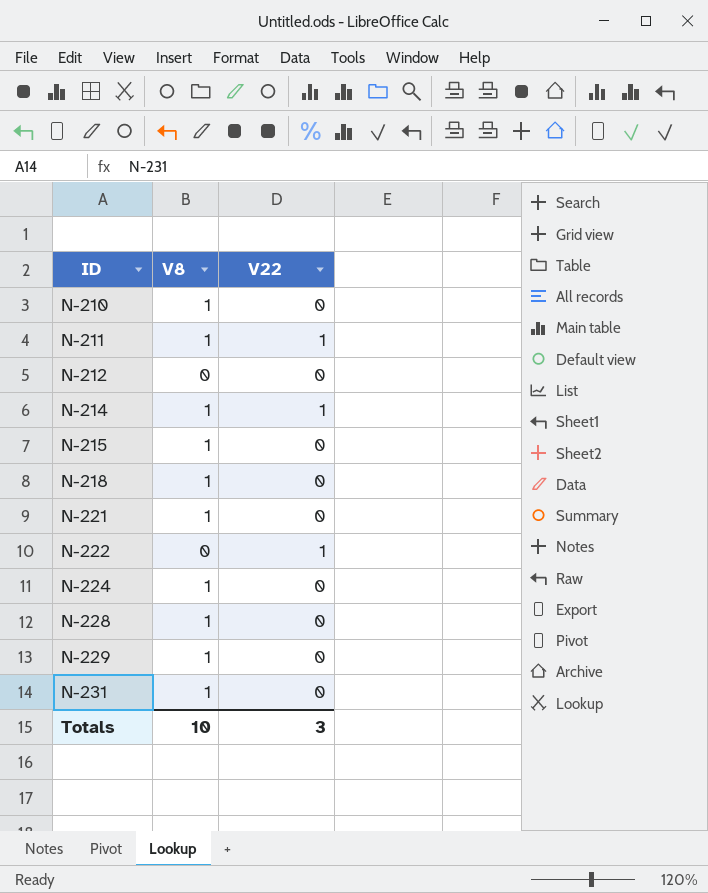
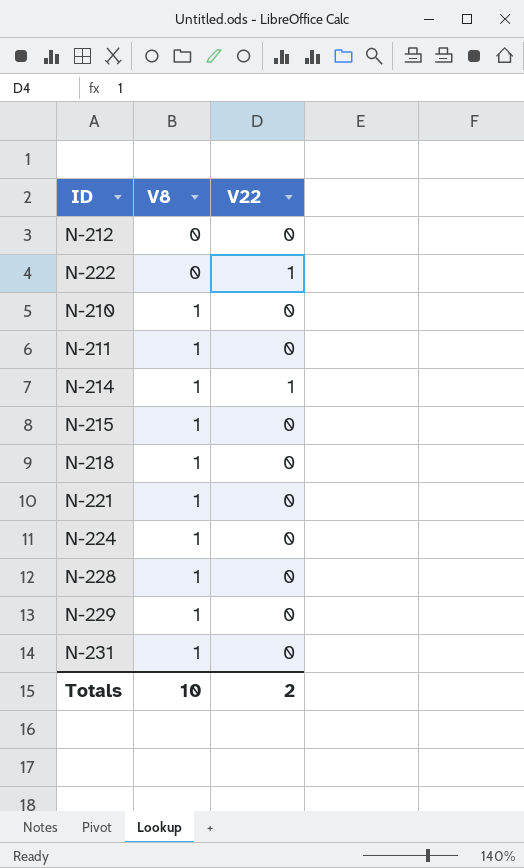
row order: ID ascending -> V8 ascending
N-211 | V22: 1 -> 0
Totals | V22: 3 -> 2

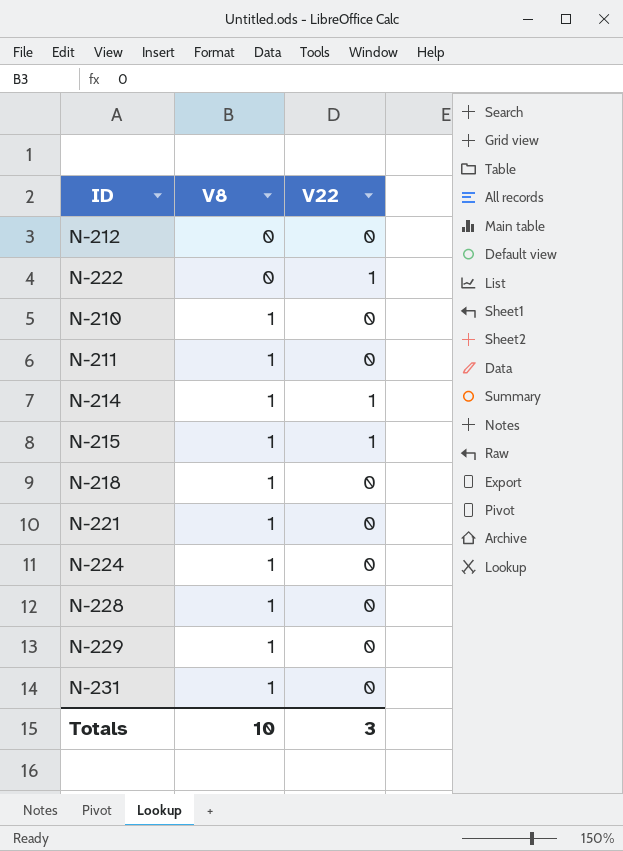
N-215 | V22: 0 -> 1
Totals | V22: 2 -> 3

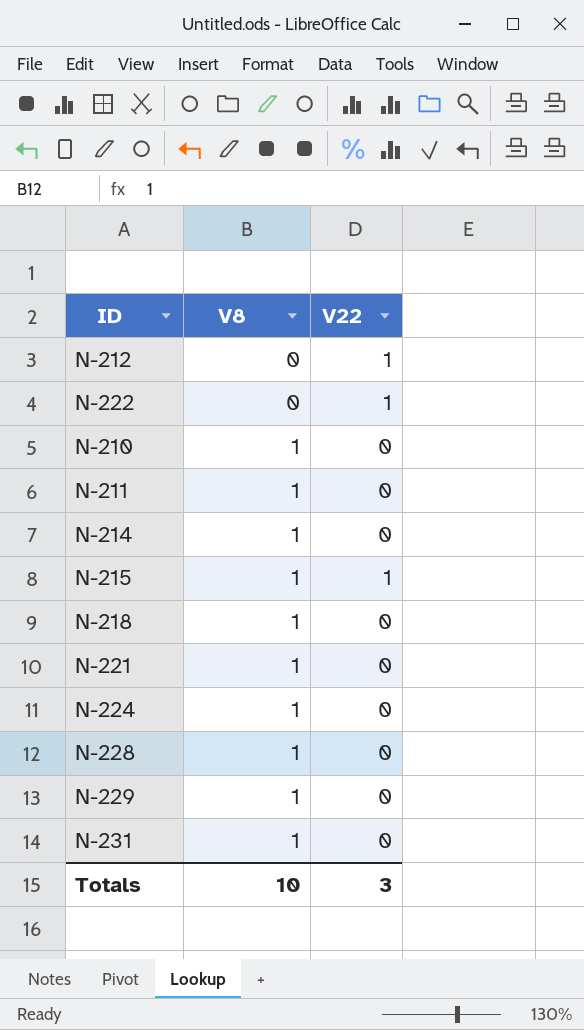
N-212 | V22: 0 -> 1
N-214 | V22: 1 -> 0

